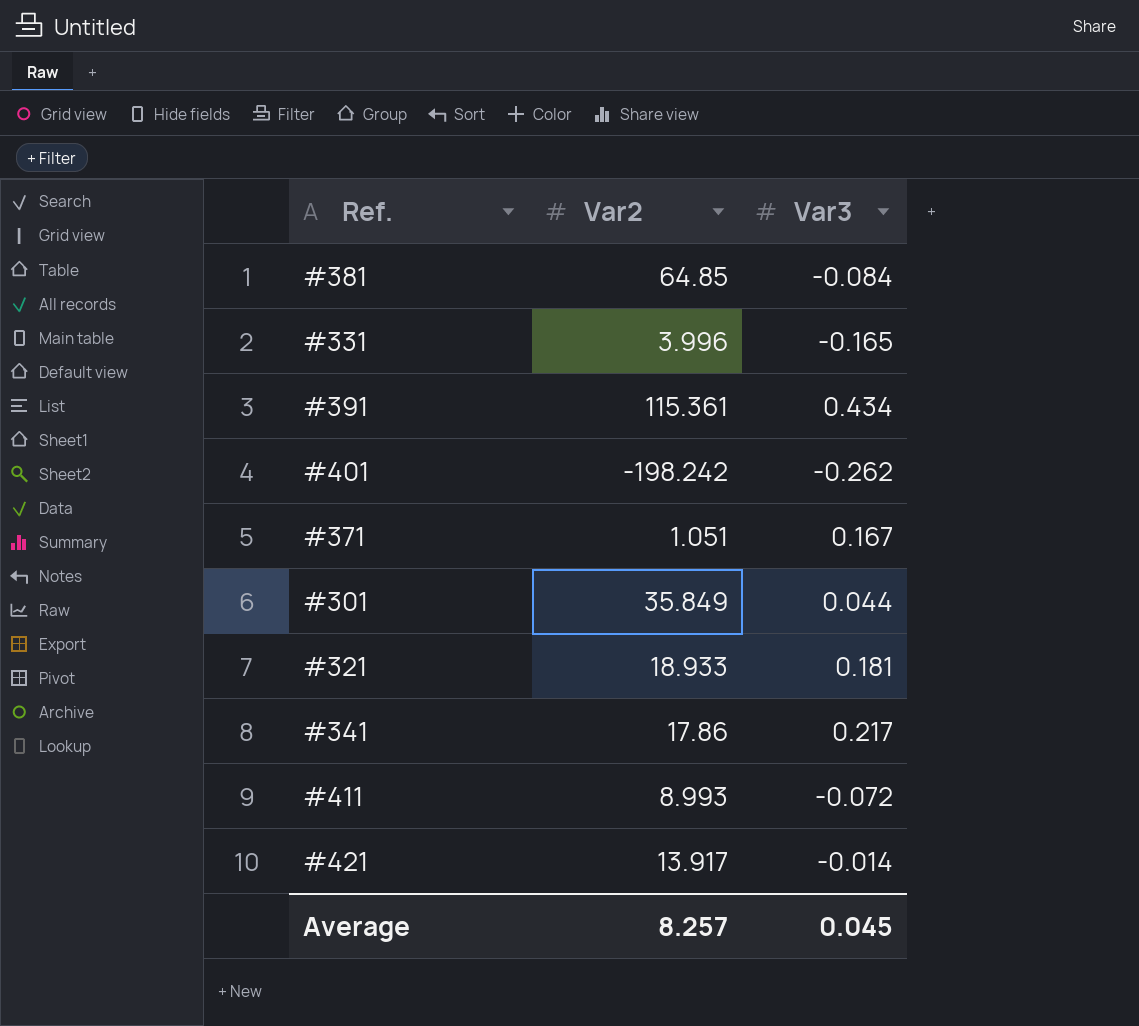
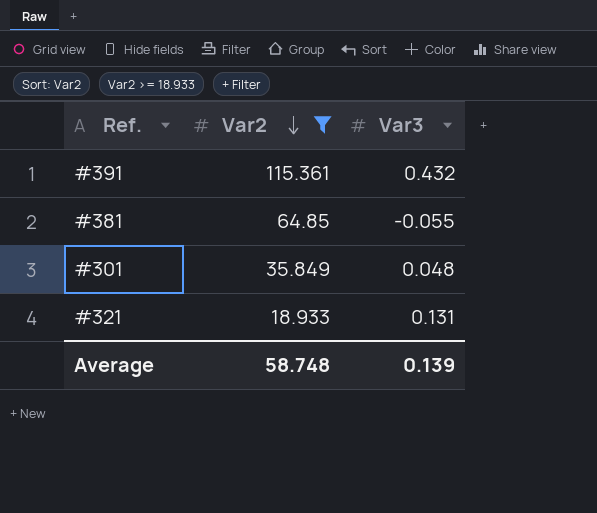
filter: none -> Var2 >= 18.933
row order: none -> Var2 descending
#391 | Var3: 0.434 -> 0.432
#381 | Var3: -0.084 -> -0.055
#301 | Var3: 0.044 -> 0.048
#321 | Var3: 0.181 -> 0.131
Average | Var2: 8.257 -> 58.748
Average | Var3: 0.045 -> 0.139

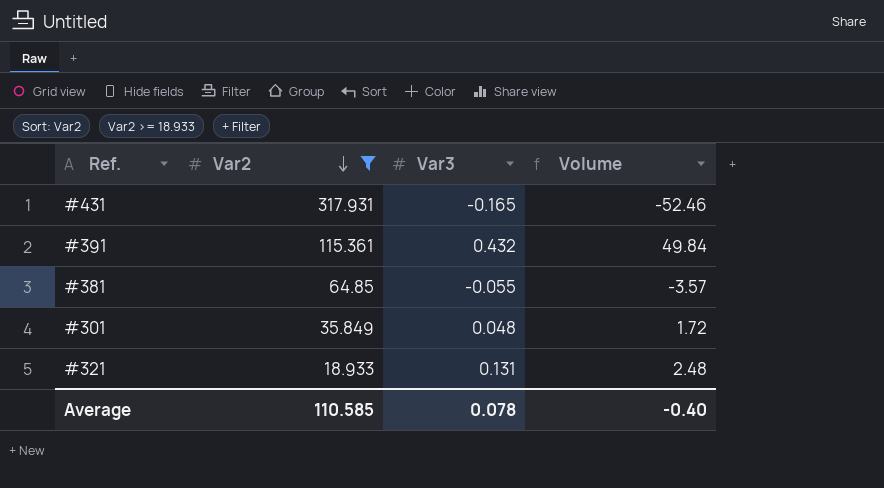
column Volume | formula: none -> [Var2] * [Var3]
row #431: none -> 317.931 | -0.165 | -52.46
Average | Var2: 58.748 -> 110.585
Average | Var3: 0.139 -> 0.078

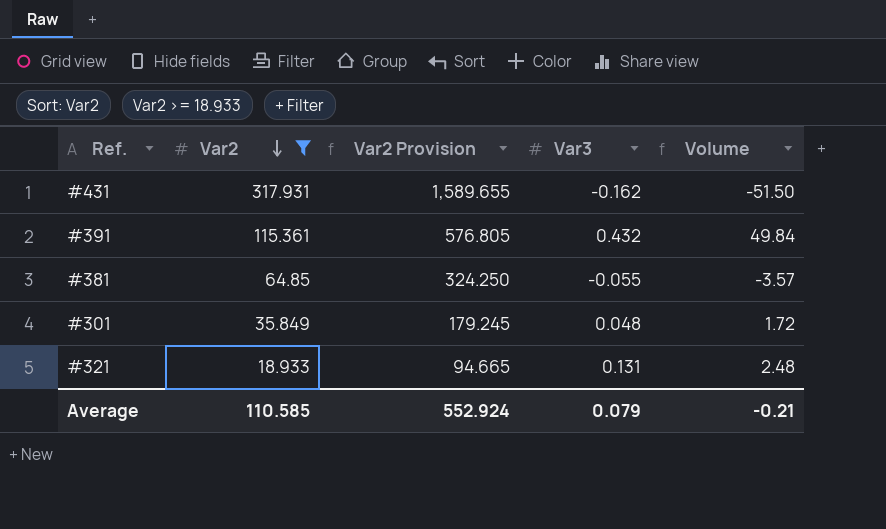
column Var2 Provision | formula: none -> [Var2] * 5
#431 | Var3: -0.165 -> -0.162
#431 | Volume: -52.46 -> -51.50
Average | Var3: 0.078 -> 0.079
Average | Volume: -0.40 -> -0.21

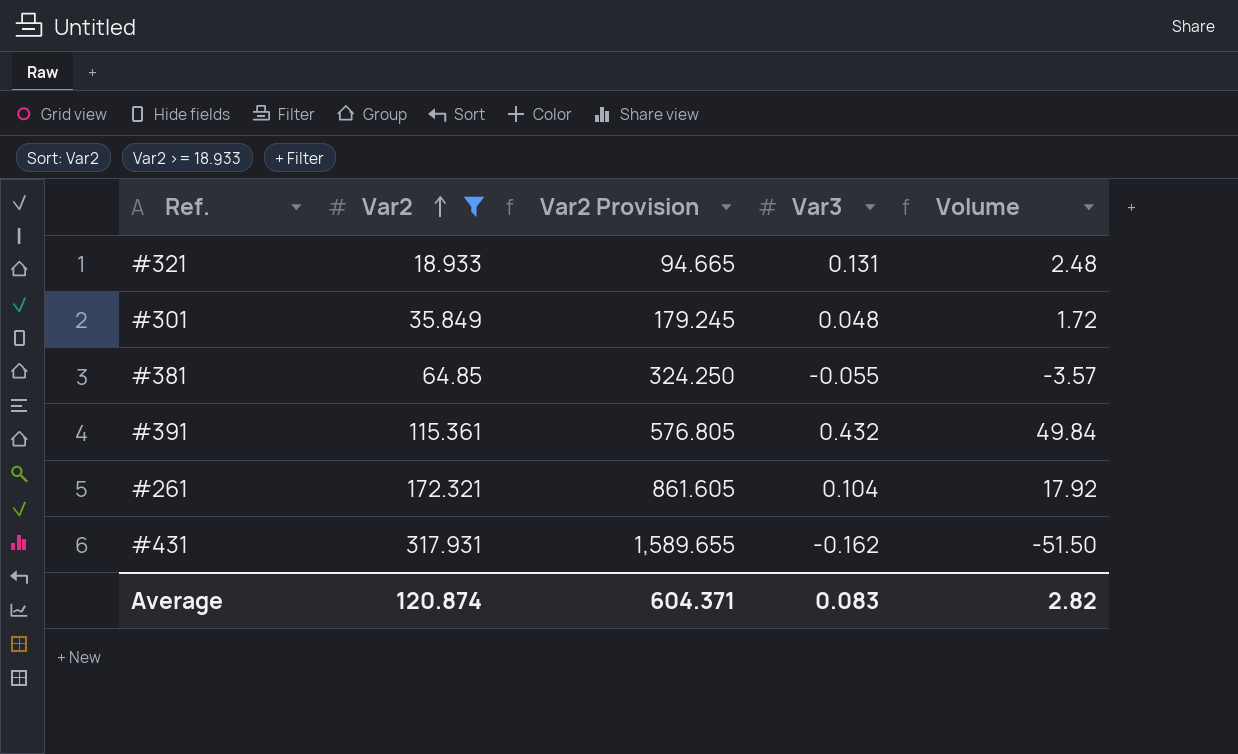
row order: Var2 descending -> Var2 ascending
row #261: none -> 172.321 | 861.605 | 0.104 | 17.92
Average | Var2: 110.585 -> 120.874
Average | Var2 Provision: 552.924 -> 604.371
Average | Var3: 0.079 -> 0.083
Average | Volume: -0.21 -> 2.82

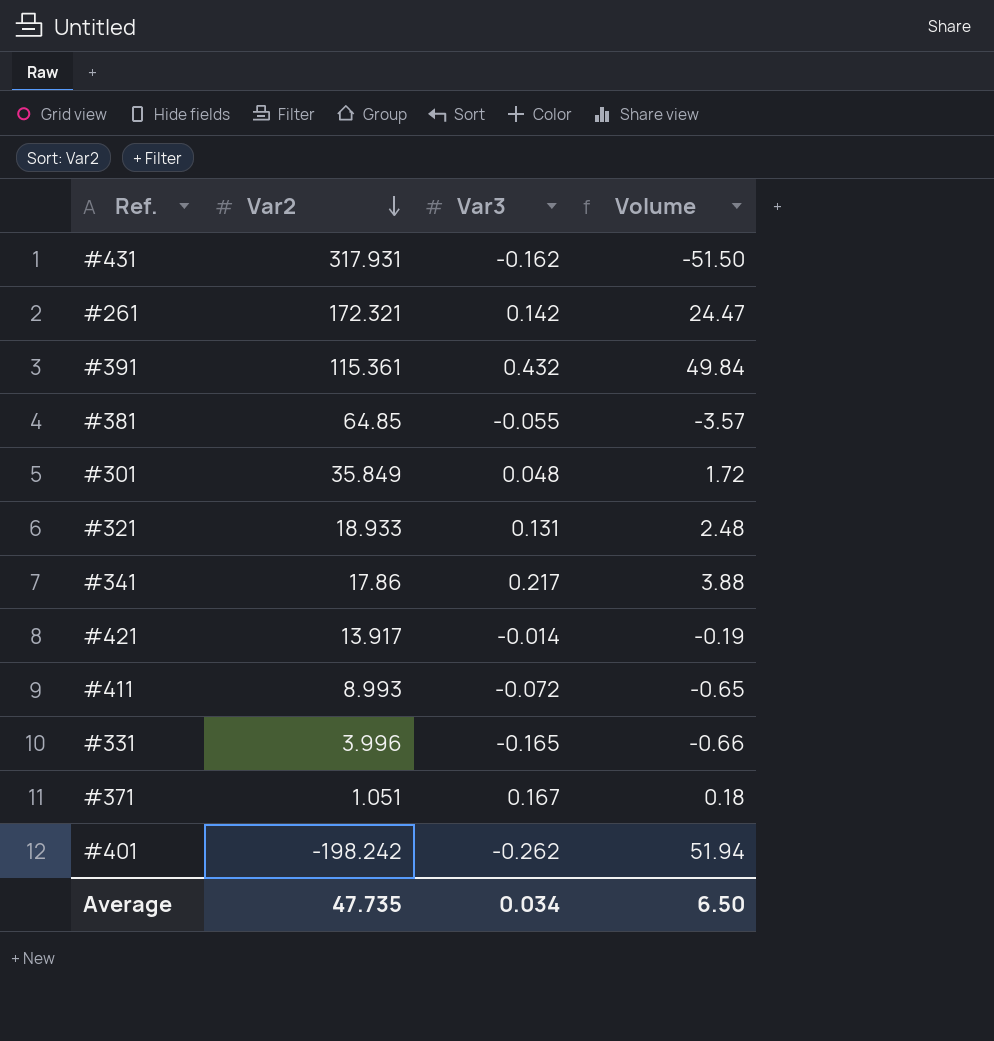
filter: Var2 >= 18.933 -> none
row order: Var2 ascending -> Var2 descending
column Var2 Provision | formula: [Var2] * 5 -> none
#261 | Var3: 0.104 -> 0.142
#261 | Volume: 17.92 -> 24.47
Average | Var2: 120.874 -> 47.735
Average | Var3: 0.083 -> 0.034
Average | Volume: 2.82 -> 6.50

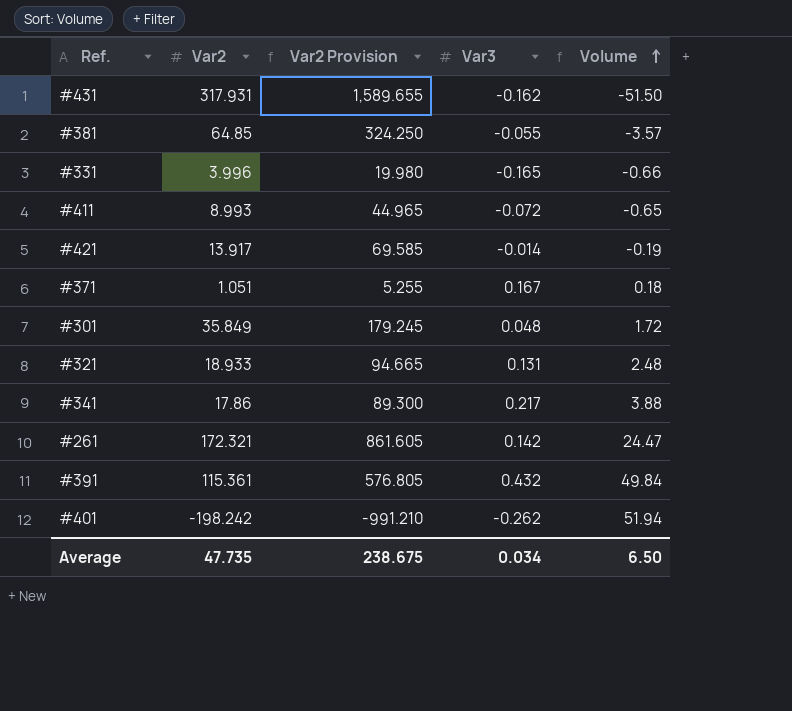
row order: Var2 descending -> Volume ascending
column Var2 Provision | formula: none -> [Var2] * 5

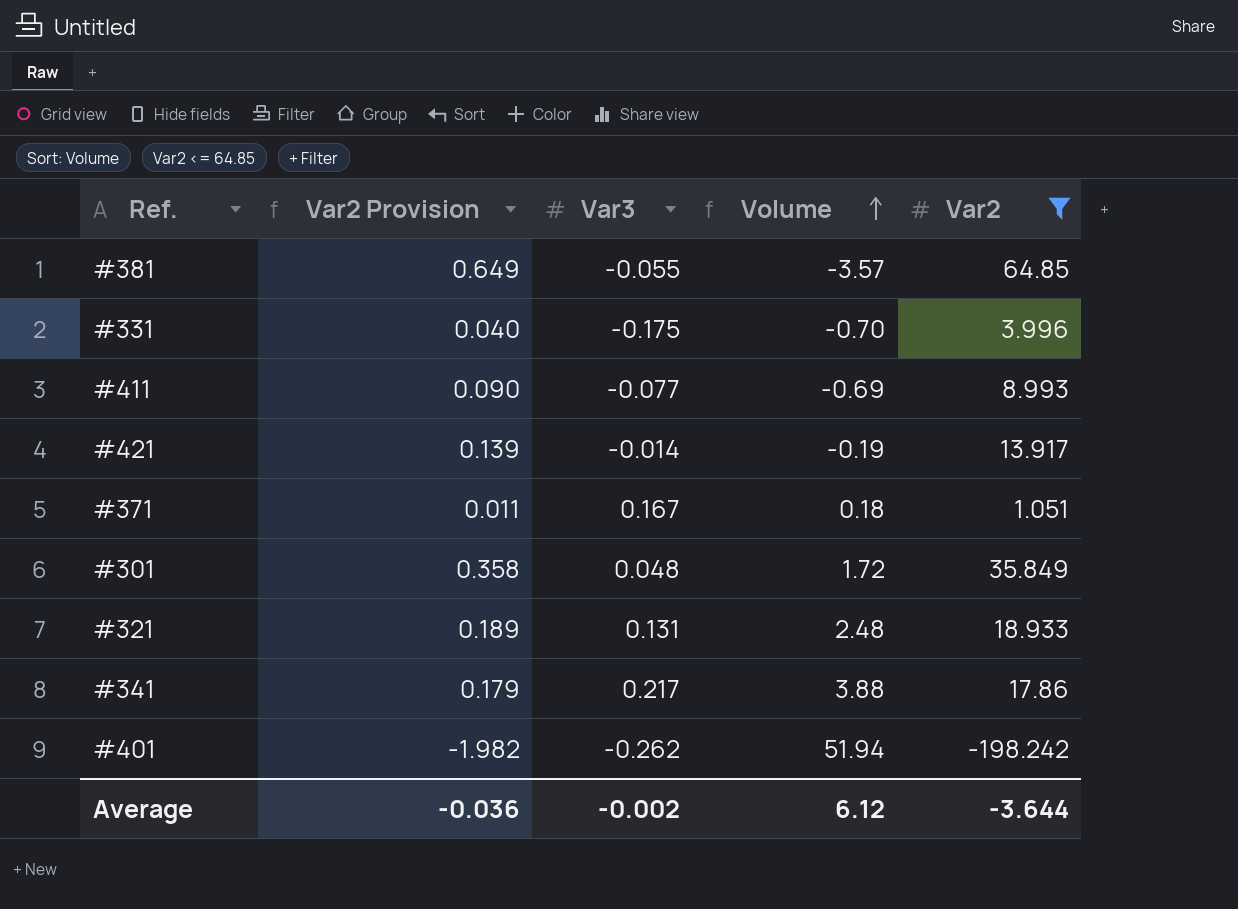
filter: none -> Var2 <= 64.85
column Var2 Provision | formula: [Var2] * 5 -> [Var2] * 0.01
column Var2 | position: 2 -> 5
#331 | Var3: -0.165 -> -0.175
#331 | Volume: -0.66 -> -0.70
#411 | Var3: -0.072 -> -0.077
#411 | Volume: -0.65 -> -0.69
Average | Var2 Provision: 238.675 -> -0.036
Average | Var3: 0.034 -> -0.002
Average | Volume: 6.50 -> 6.12
Average | Var2: 47.735 -> -3.644

